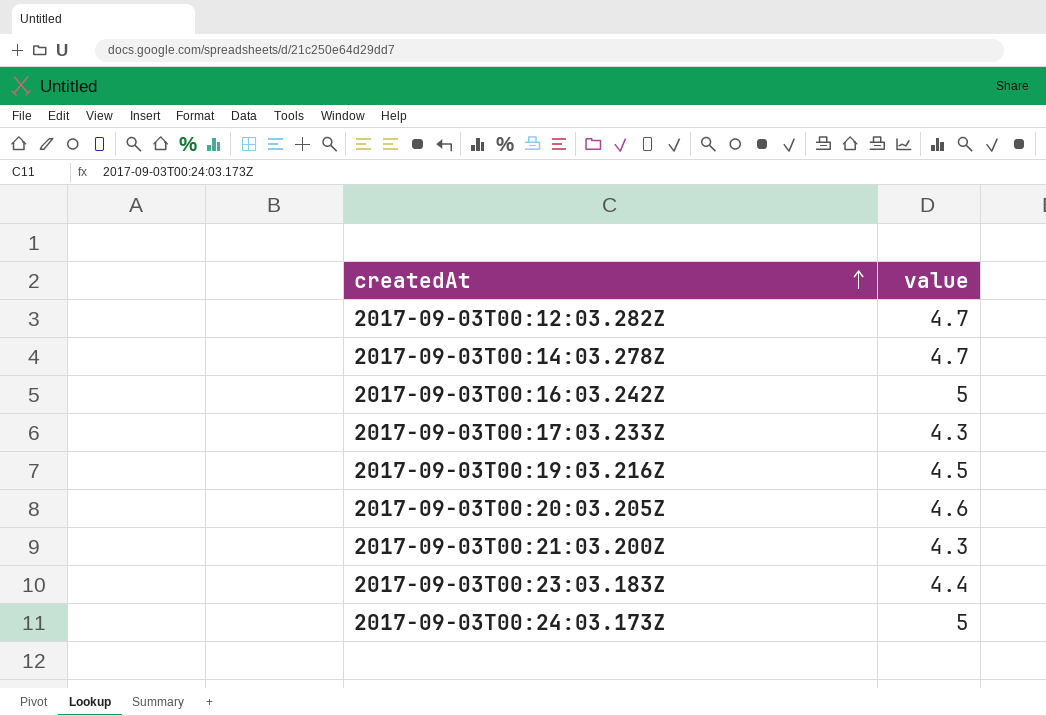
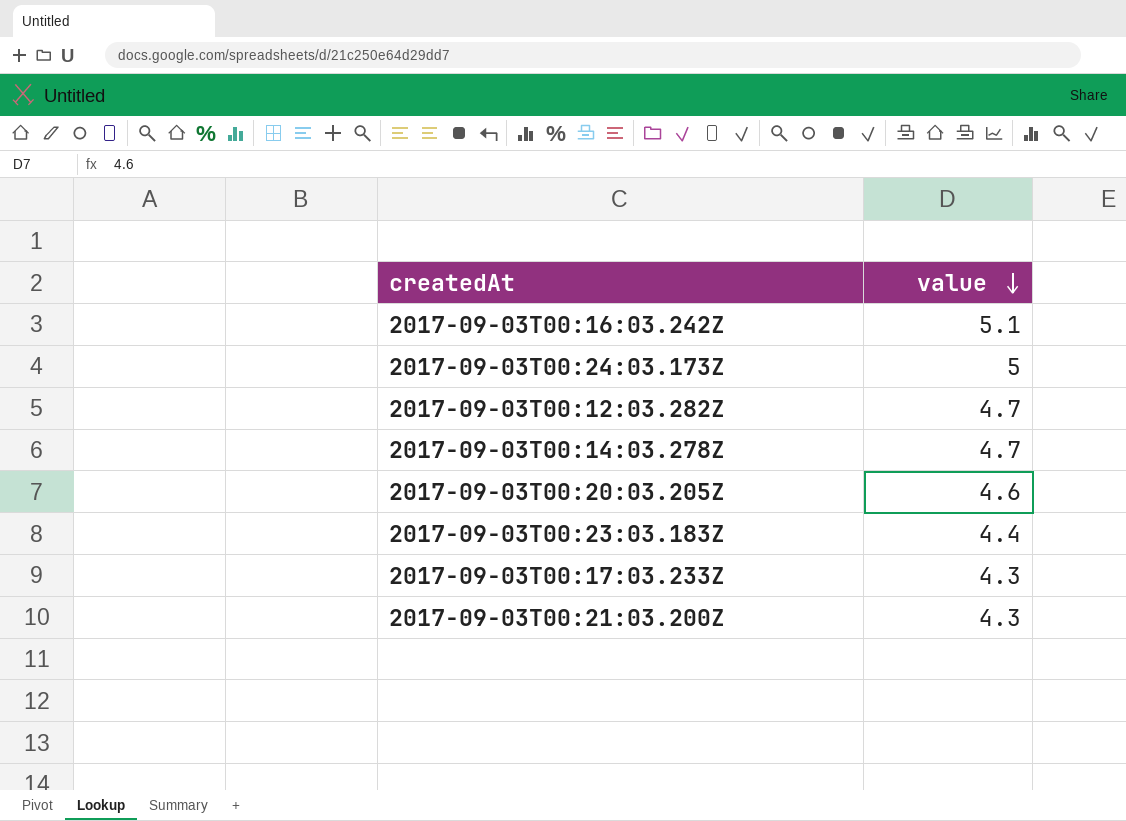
row order: createdAt ascending -> value descending
row 2017-09-03T00:19:03.216Z: 4.5 -> none
2017-09-03T00:16:03.242Z | value: 5 -> 5.1

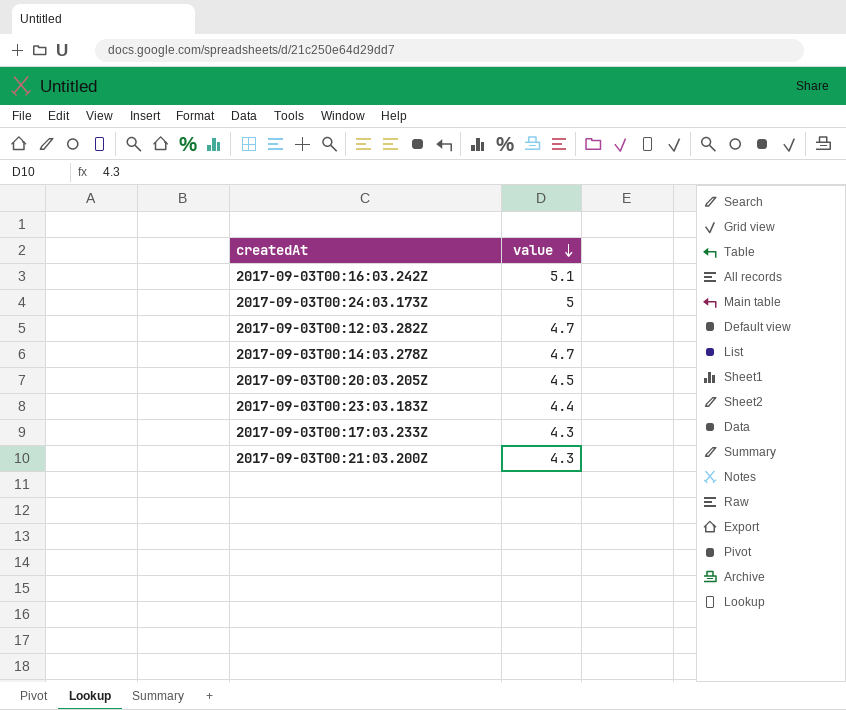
2017-09-03T00:20:03.205Z | value: 4.6 -> 4.5

